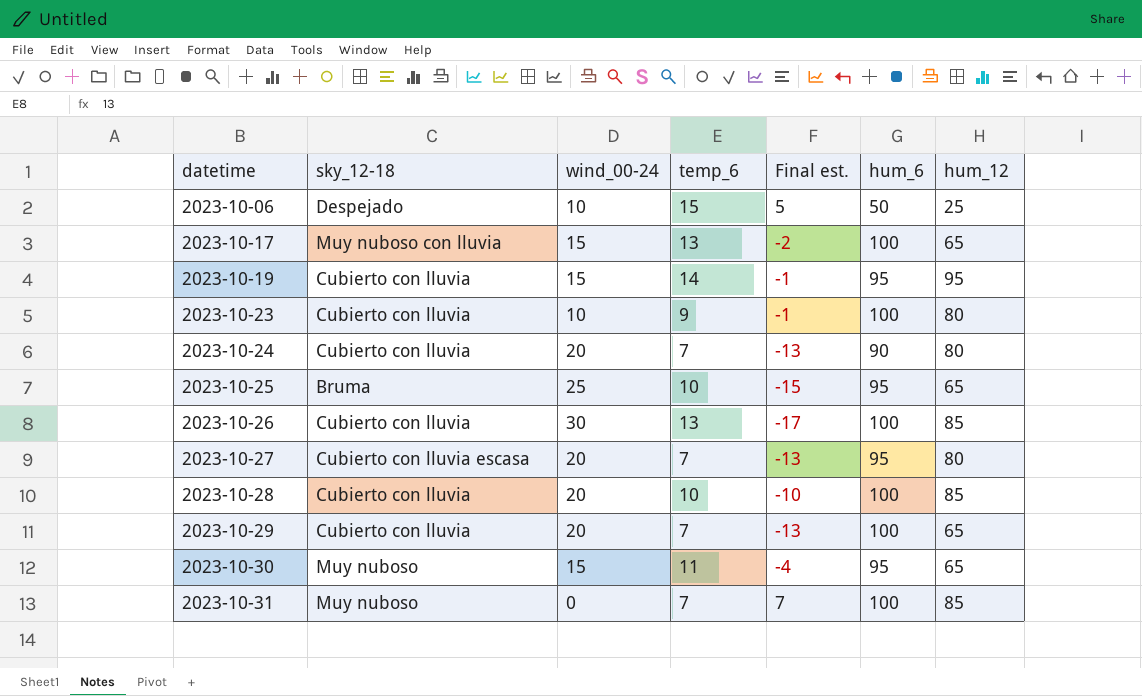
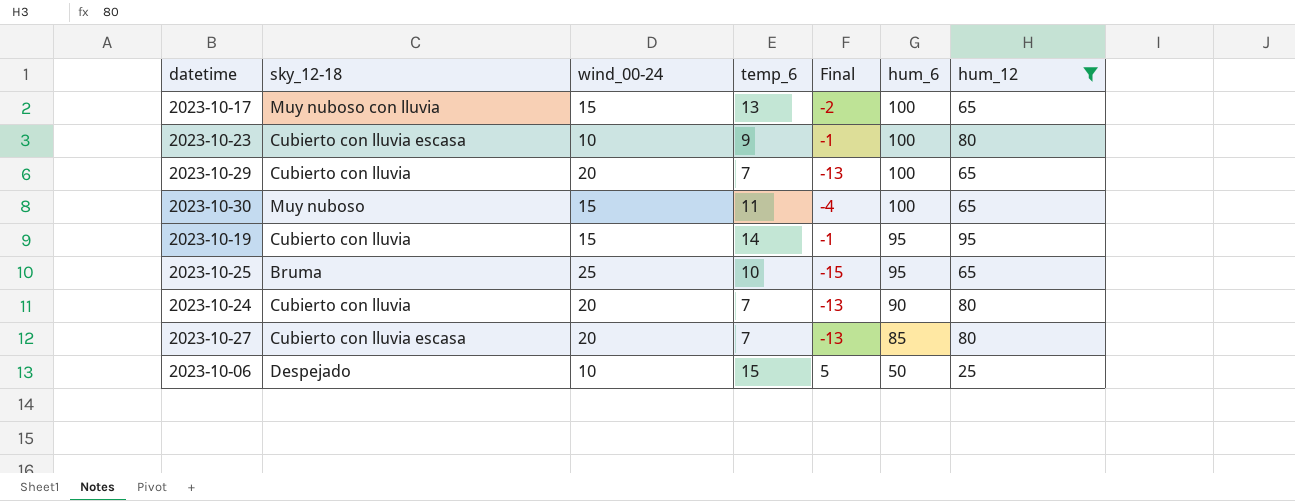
filter: none -> hum_12 != 85
row order: datetime ascending -> hum_6 descending
column name: Final est. -> Final
2023-10-23 | sky_12-18: Cubierto con lluvia -> Cubierto con lluvia escasa
2023-10-30 | hum_6: 95 -> 100
2023-10-27 | hum_6: 95 -> 85

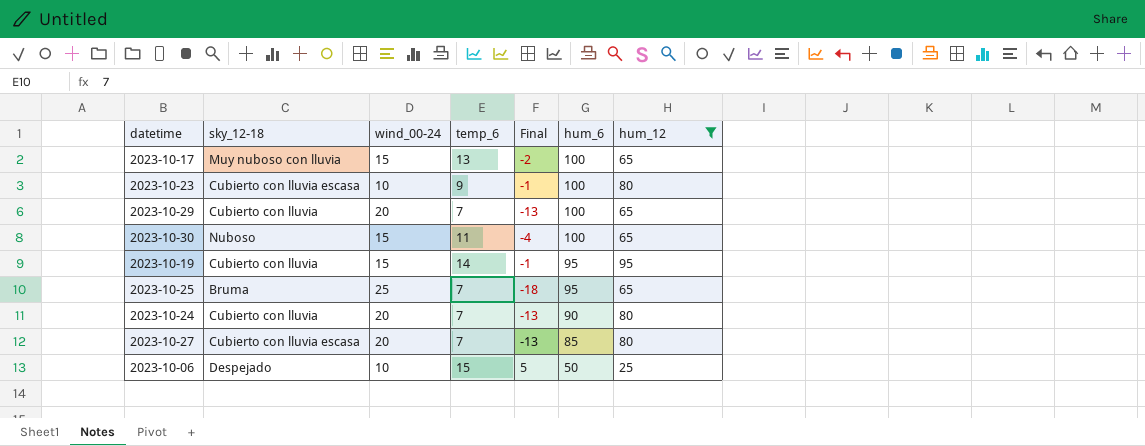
2023-10-30 | sky_12-18: Muy nuboso -> Nuboso
2023-10-25 | temp_6: 10 -> 7
2023-10-25 | Final: -15 -> -18

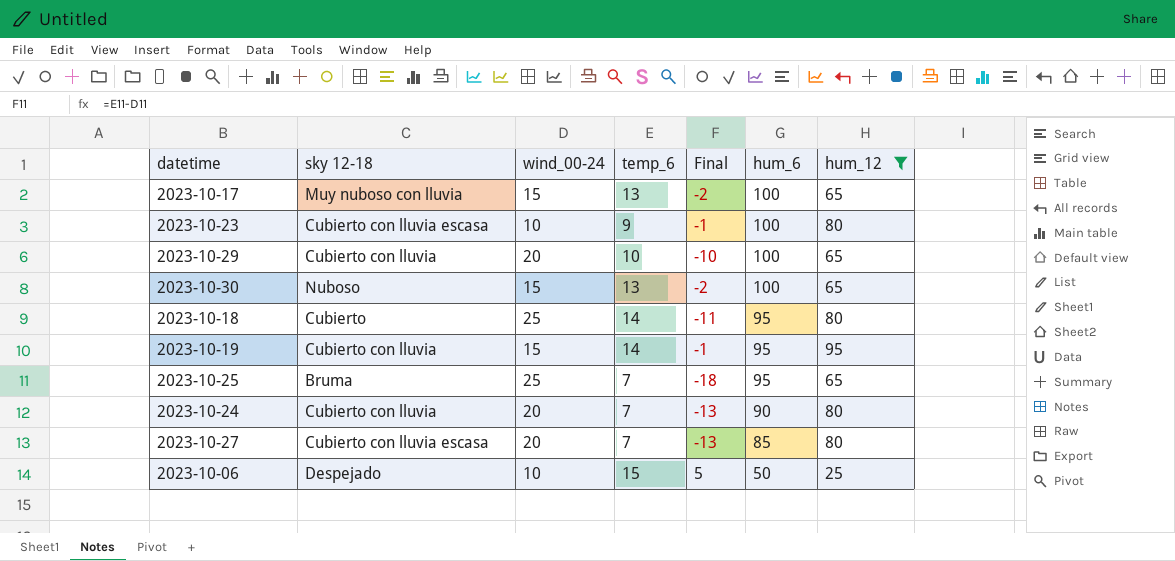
column name: sky_12-18 -> sky 12-18
2023-10-29 | temp_6: 7 -> 10
2023-10-29 | Final: -13 -> -10
2023-10-30 | temp_6: 11 -> 13
2023-10-30 | Final: -4 -> -2
row 2023-10-18: none -> Cubierto | 25 | 14 | -11 | 95 | 80

